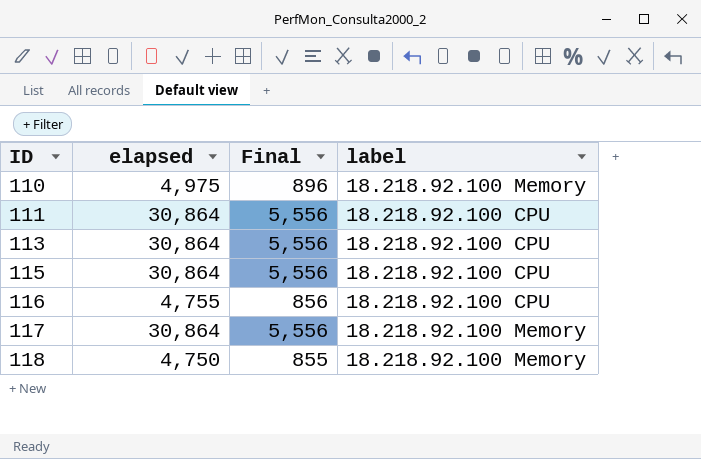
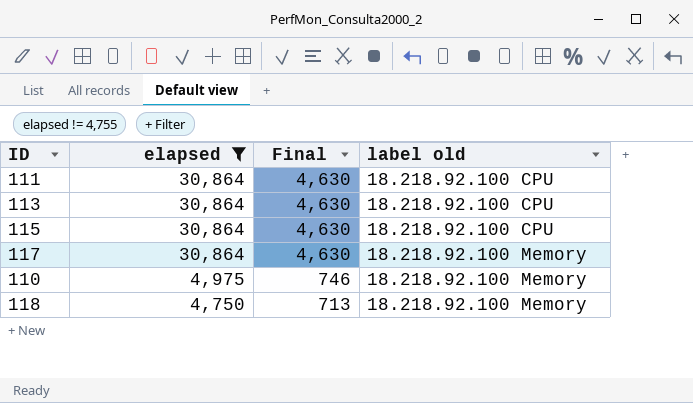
filter: none -> elapsed != 4,755
row order: ID ascending -> elapsed descending
column Final | formula: [elapsed] * 0.18 -> [elapsed] * 0.15
column name: label -> label old

